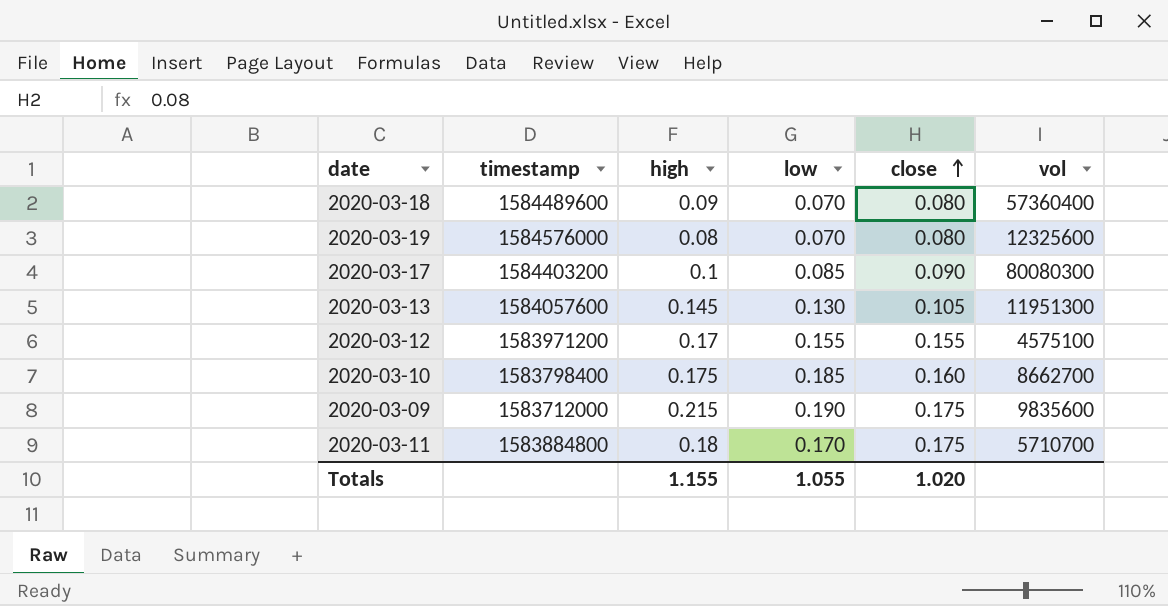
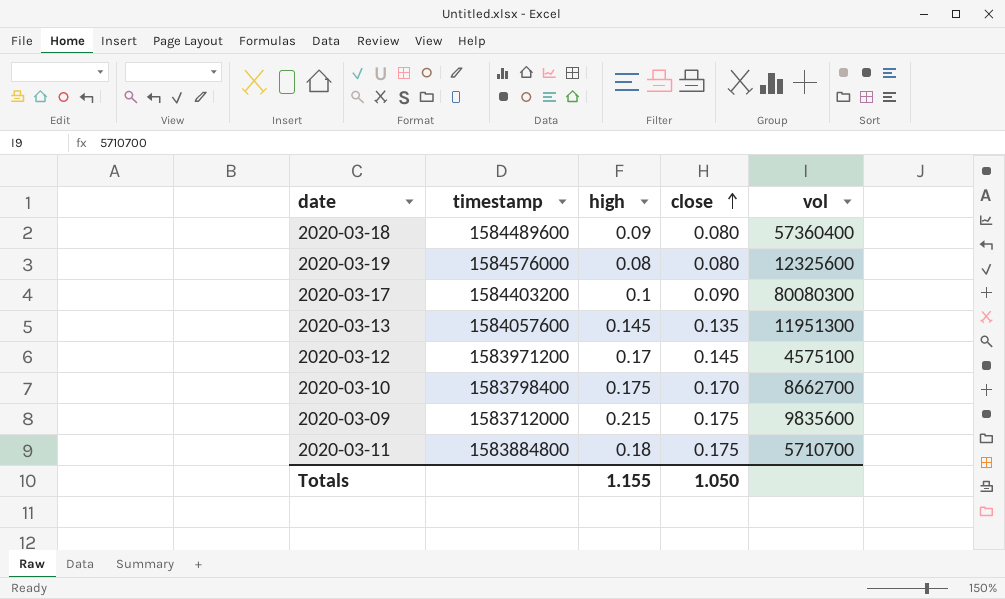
column low | position: 4 -> none
2020-03-13 | close: 0.105 -> 0.135
2020-03-12 | close: 0.155 -> 0.145
2020-03-10 | close: 0.160 -> 0.170
Totals | close: 1.020 -> 1.050

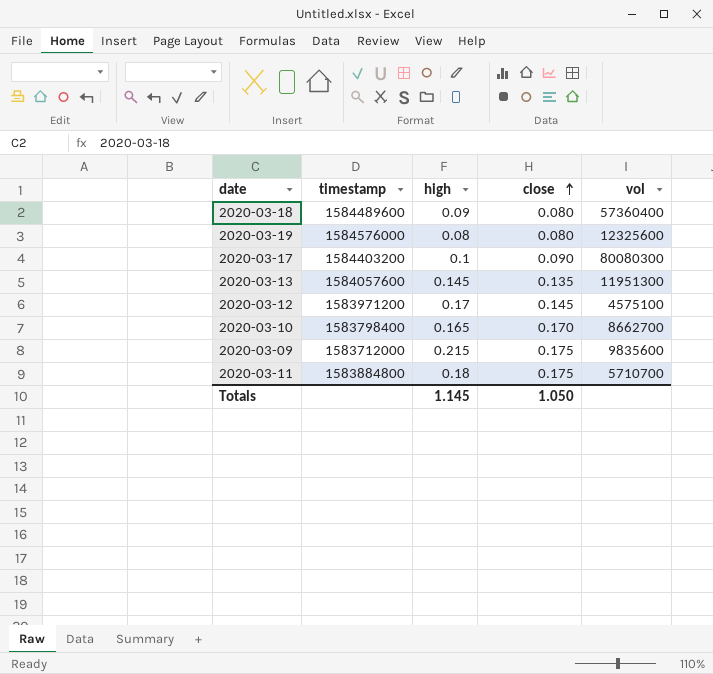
2020-03-10 | high: 0.175 -> 0.165
Totals | high: 1.155 -> 1.145

